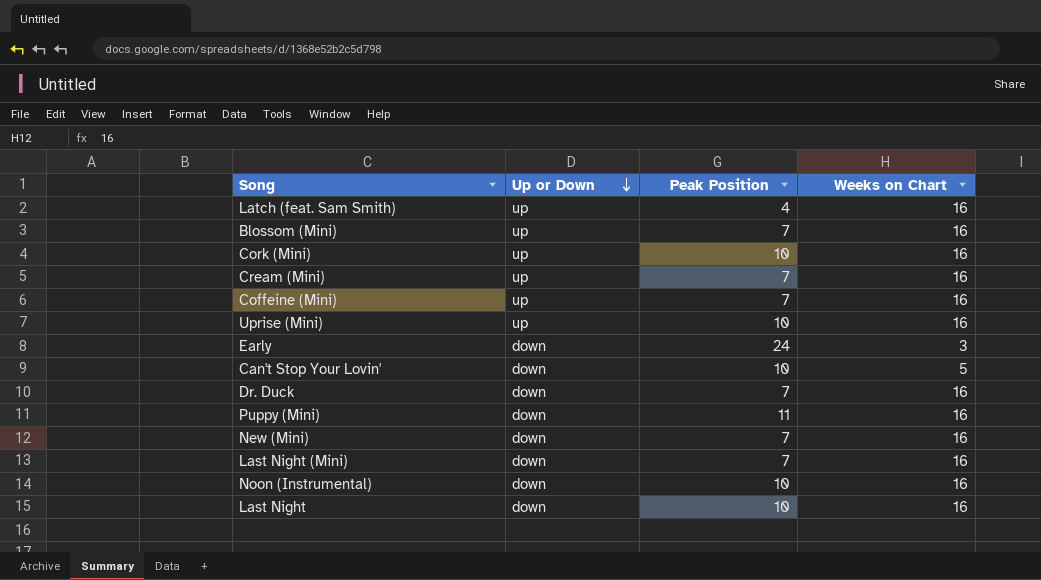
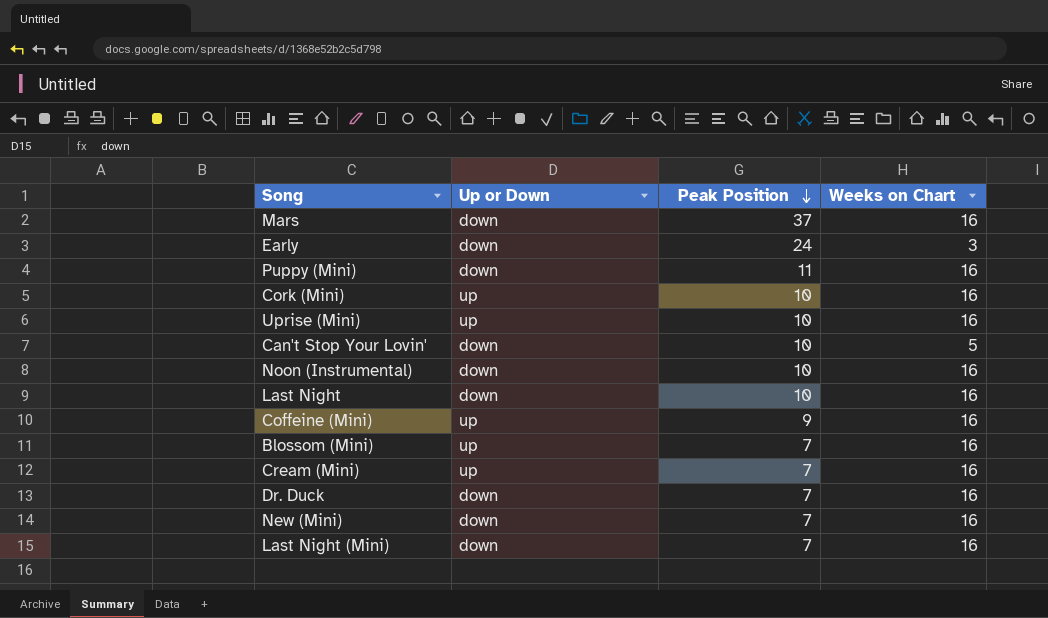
row order: Up or Down descending -> Peak Position descending
row Latch (feat. Sam Smith): up | 4 | 16 -> none
row Mars: none -> down | 37 | 16
Coffeine (Mini) | Peak Position: 7 -> 9

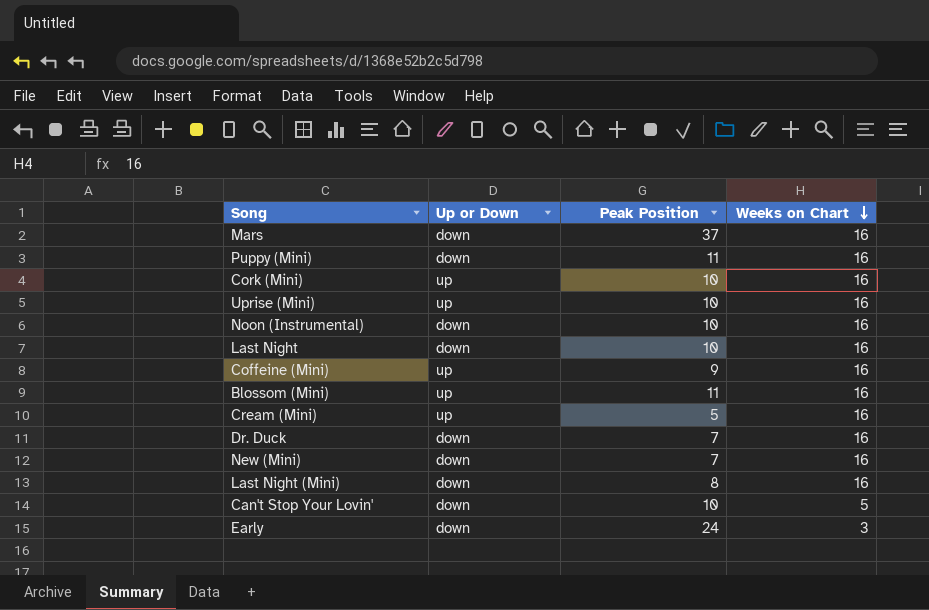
row order: Peak Position descending -> Weeks on Chart descending
Blossom (Mini) | Peak Position: 7 -> 11
Cream (Mini) | Peak Position: 7 -> 5
Last Night (Mini) | Peak Position: 7 -> 8

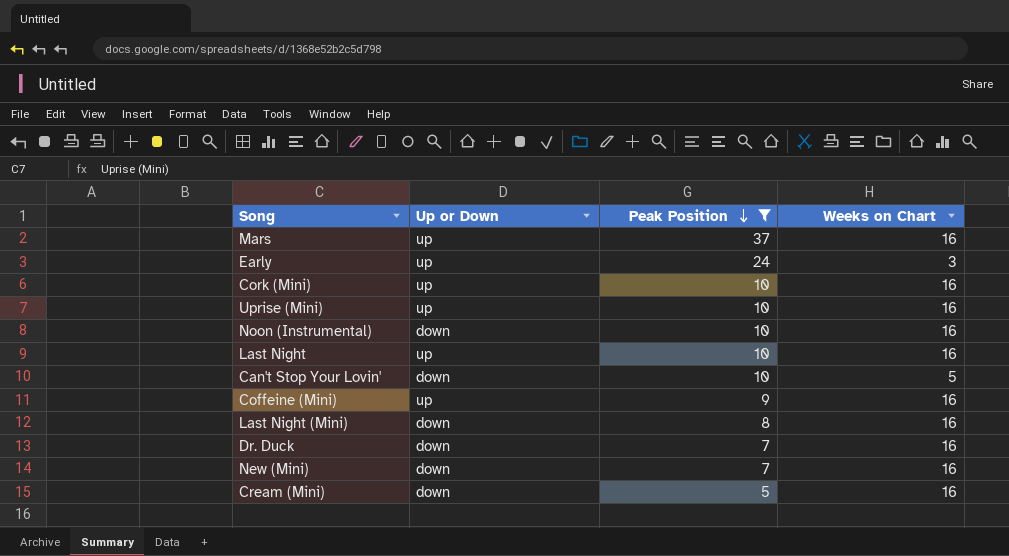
filter: none -> Peak Position != 11
row order: Weeks on Chart descending -> Peak Position descending
Mars | Up or Down: down -> up
Early | Up or Down: down -> up
Last Night | Up or Down: down -> up
Cream (Mini) | Up or Down: up -> down

